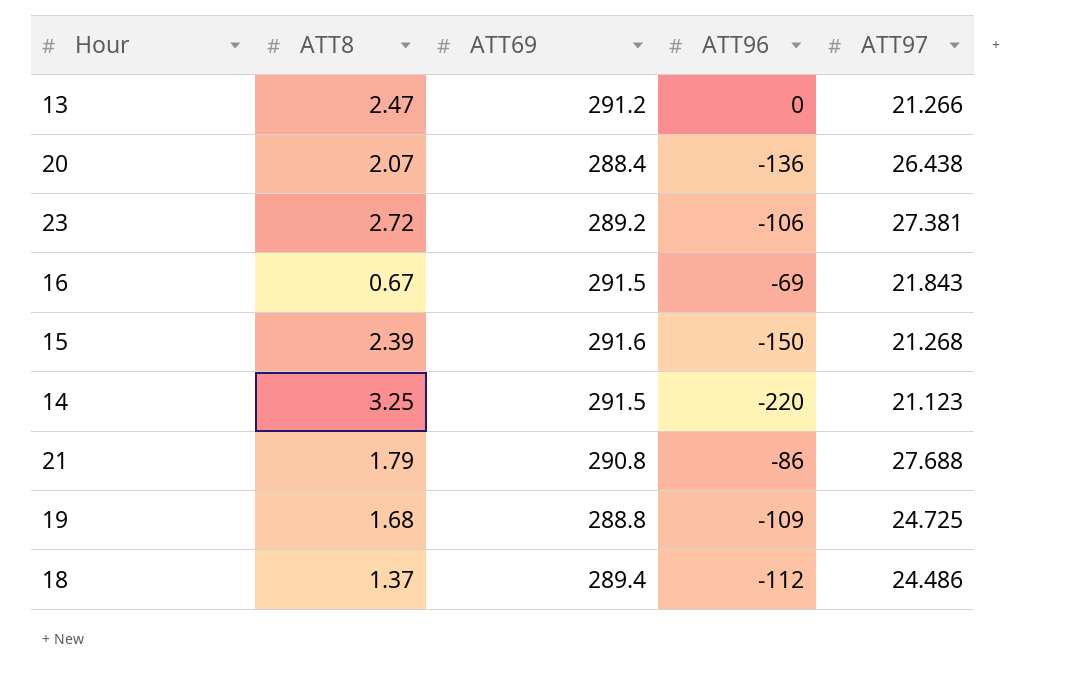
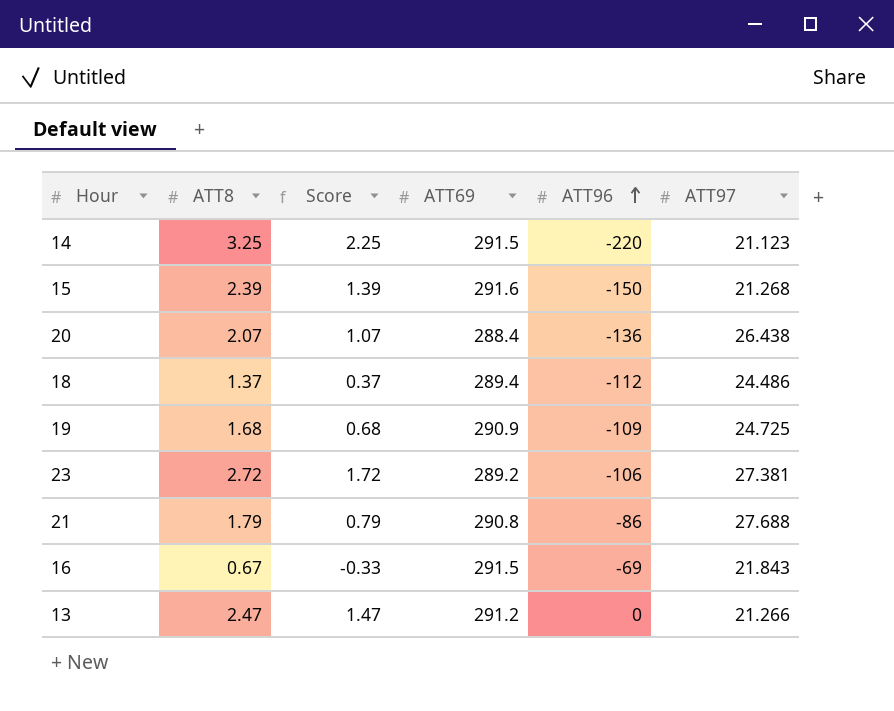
row order: none -> ATT96 ascending
column Score | formula: none -> [ATT8] - 1
19 | ATT69: 288.8 -> 290.9

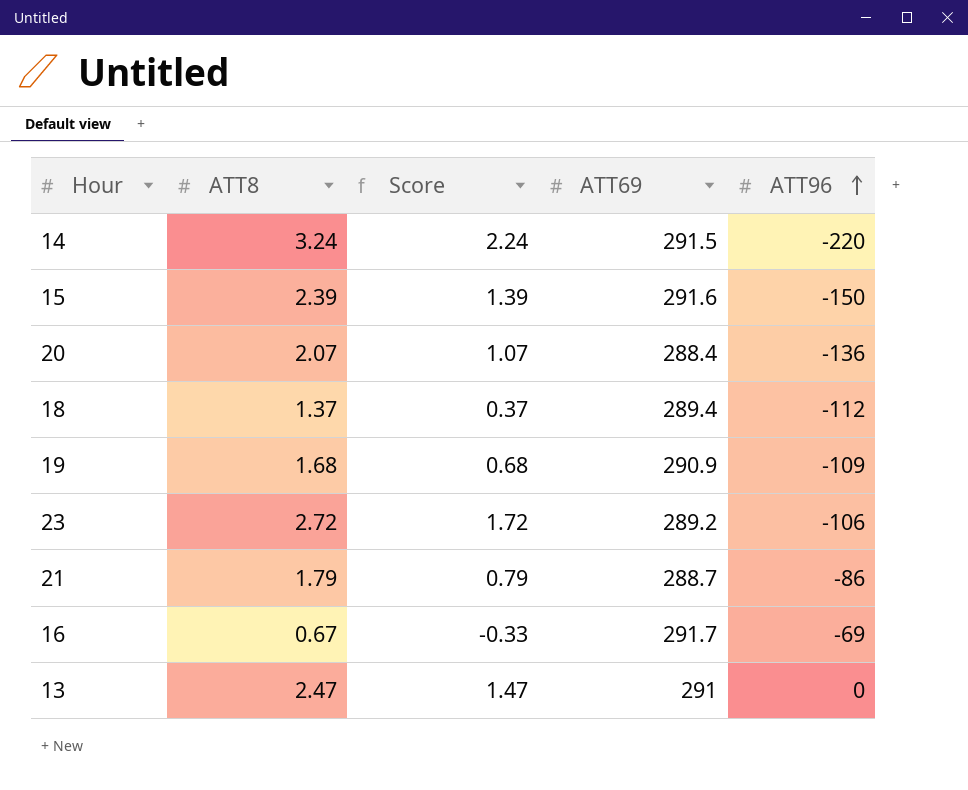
column ATT97 | position: 6 -> none
14 | ATT8: 3.25 -> 3.24
14 | Score: 2.25 -> 2.24
21 | ATT69: 290.8 -> 288.7
16 | ATT69: 291.5 -> 291.7
13 | ATT69: 291.2 -> 291

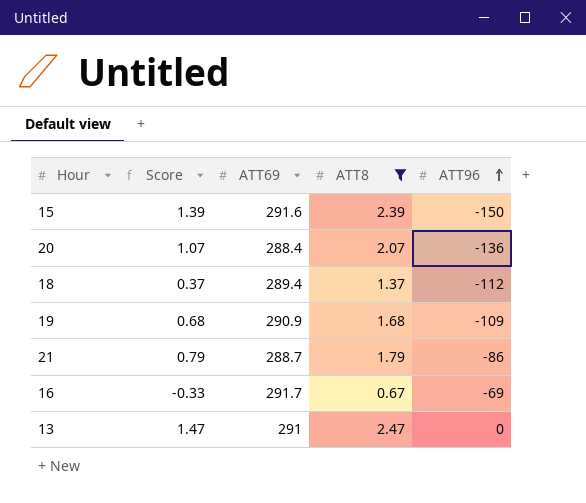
filter: none -> ATT8 <= 2.47
column ATT8 | position: 2 -> 4

